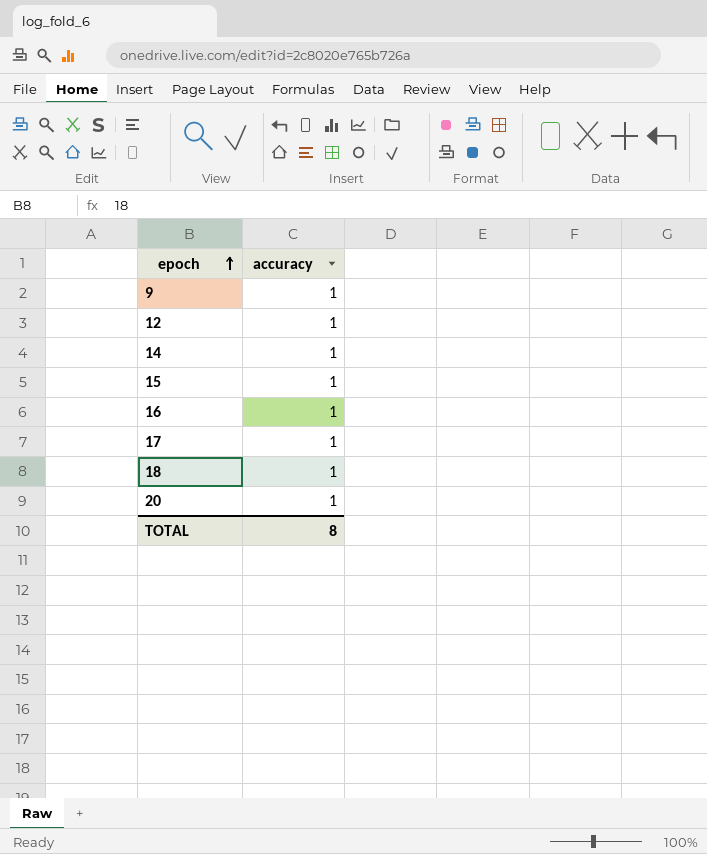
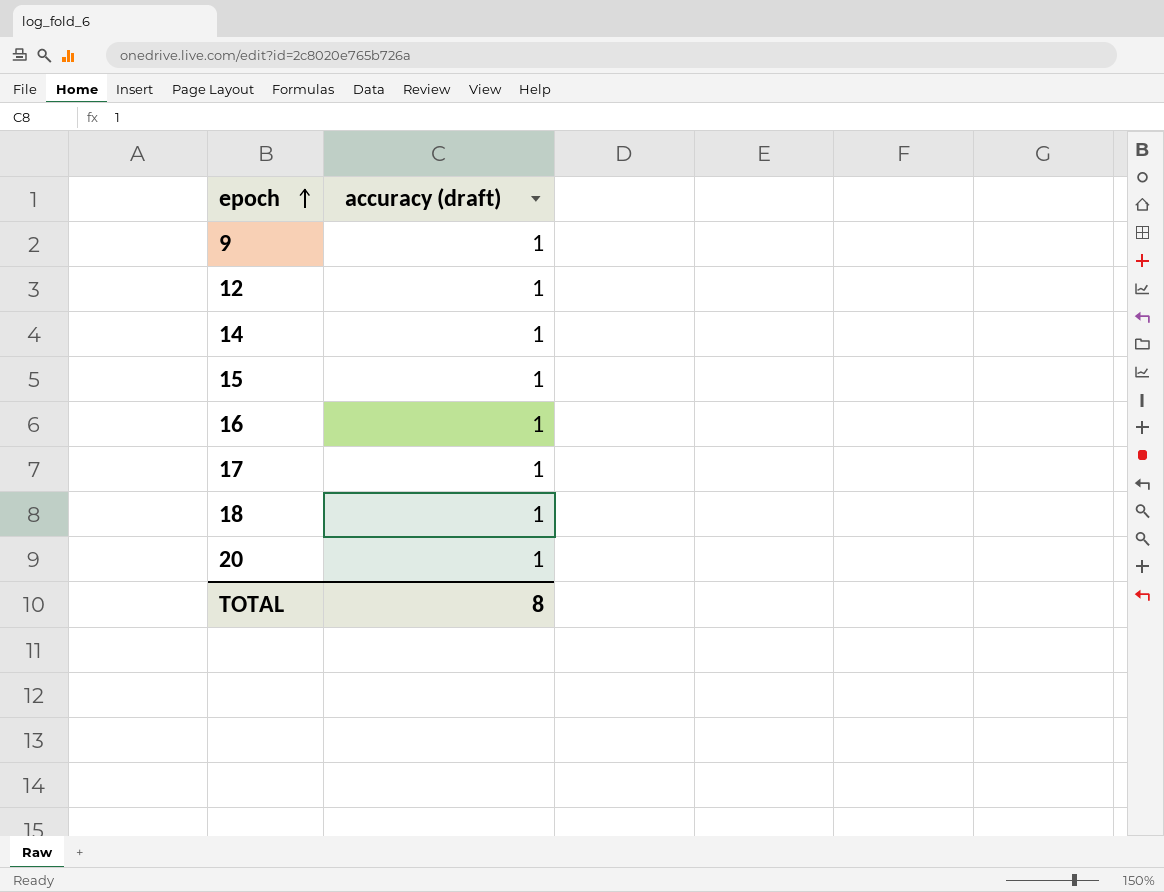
column name: accuracy -> accuracy (draft)

